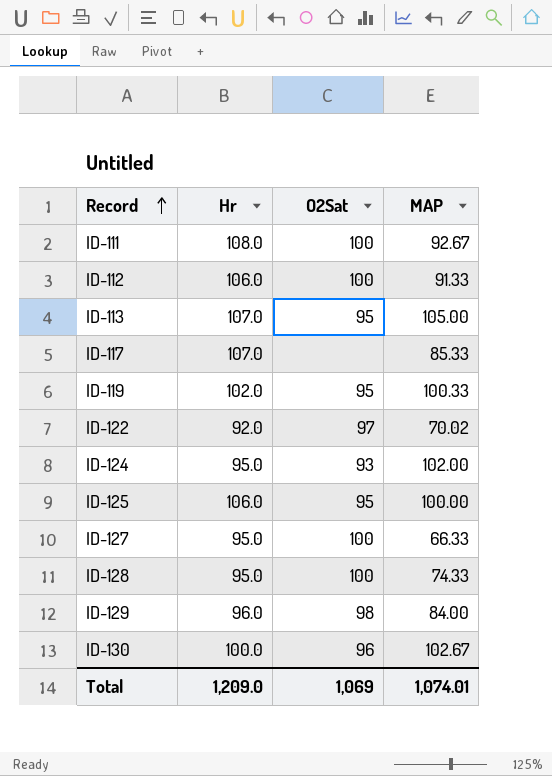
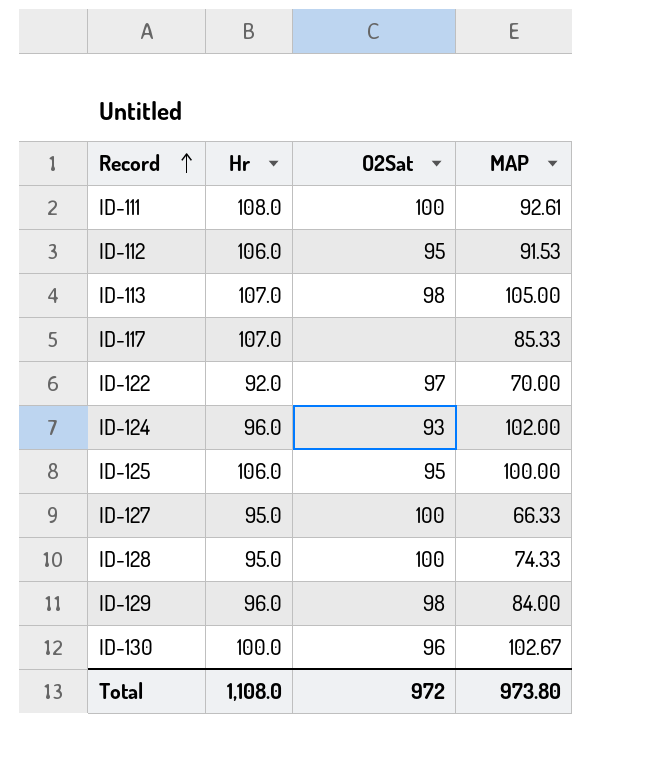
row ID-119: 102.0 | 95 | 100.33 -> none
ID-111 | MAP: 92.67 -> 92.61
ID-112 | O2Sat: 100 -> 95
ID-112 | MAP: 91.33 -> 91.53
ID-113 | O2Sat: 95 -> 98
ID-122 | MAP: 70.02 -> 70.00
ID-124 | Hr: 95.0 -> 96.0
Total | Hr: 1,209.0 -> 1,108.0
Total | O2Sat: 1,069 -> 972
Total | MAP: 1,074.01 -> 973.80

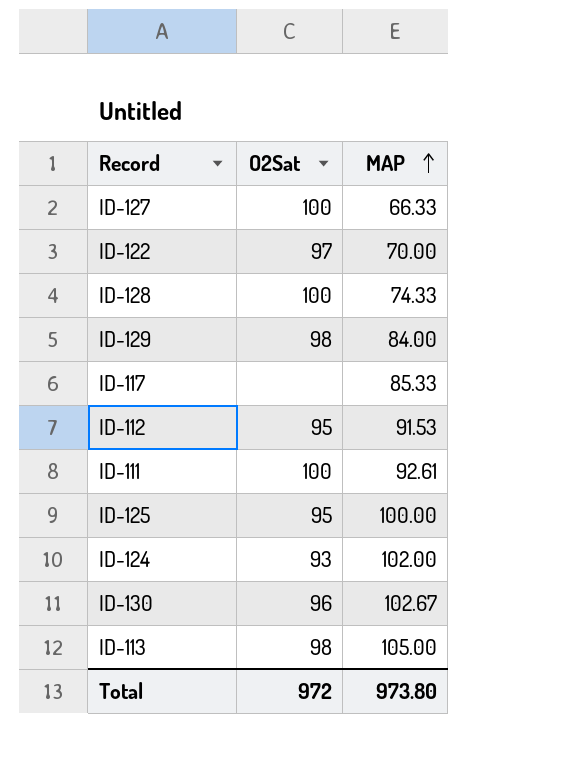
row order: Record ascending -> MAP ascending
column Hr | position: 2 -> none

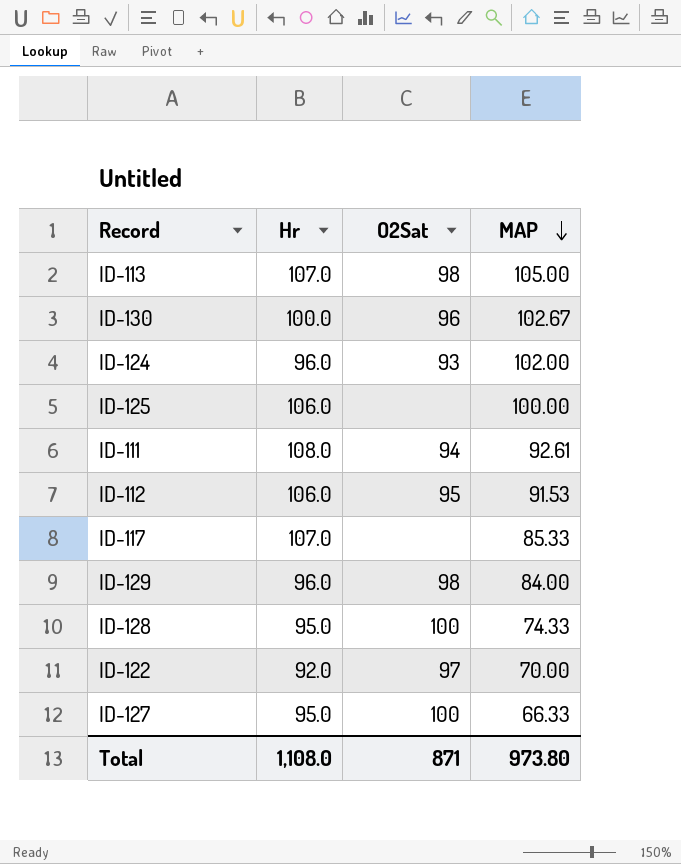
row order: MAP ascending -> MAP descending
column Hr | position: none -> 2
ID-125 | O2Sat: 95 -> none
ID-111 | O2Sat: 100 -> 94
Total | O2Sat: 972 -> 871

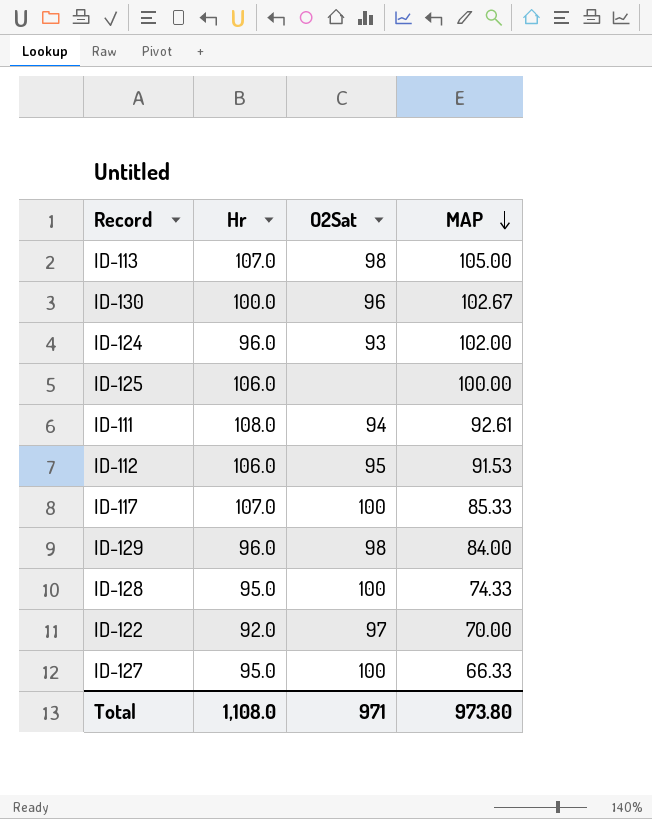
ID-117 | O2Sat: none -> 100
Total | O2Sat: 871 -> 971

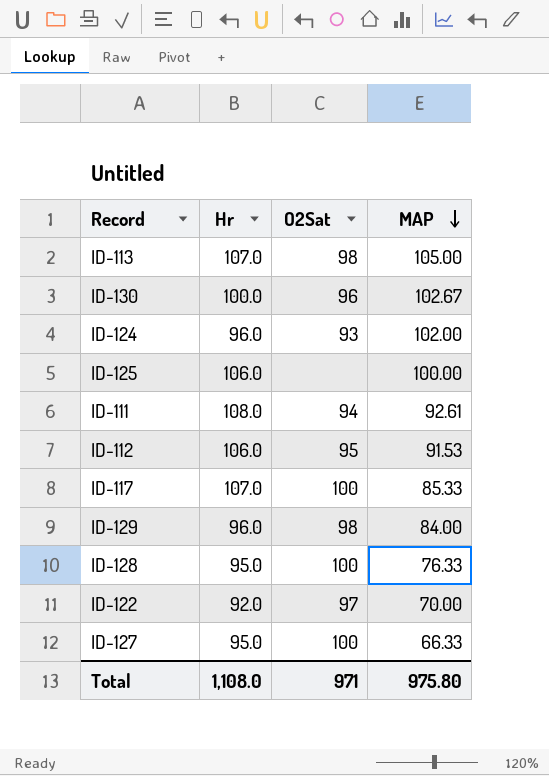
ID-128 | MAP: 74.33 -> 76.33
Total | MAP: 973.80 -> 975.80

